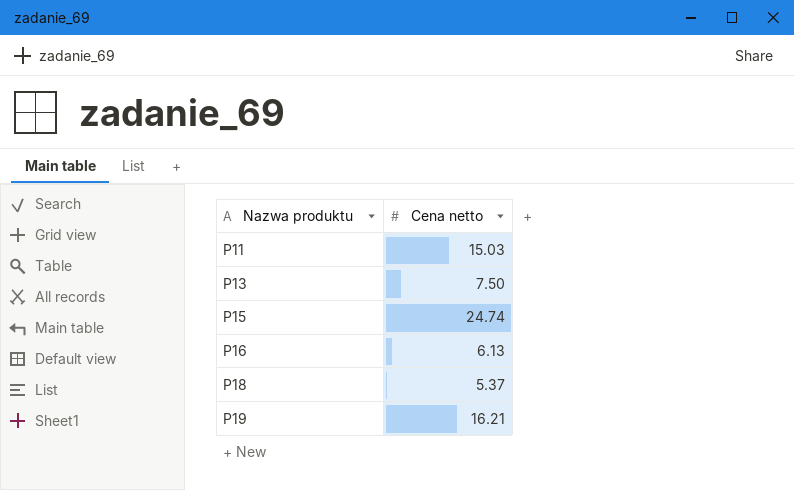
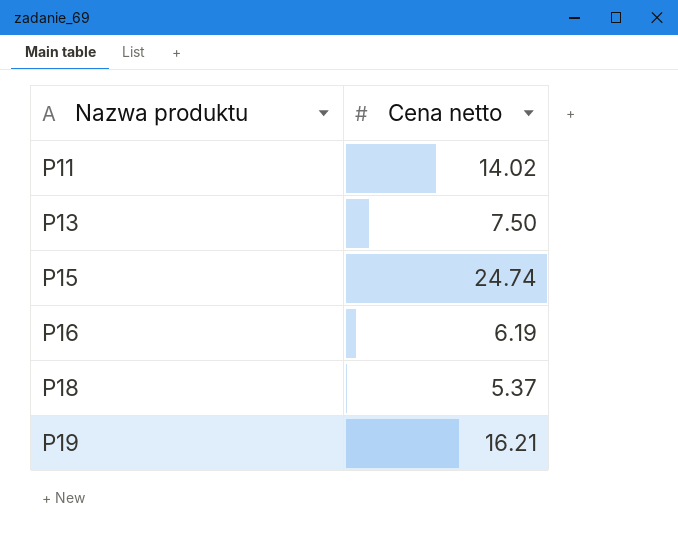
P11 | Cena netto: 15.03 -> 14.02
P16 | Cena netto: 6.13 -> 6.19

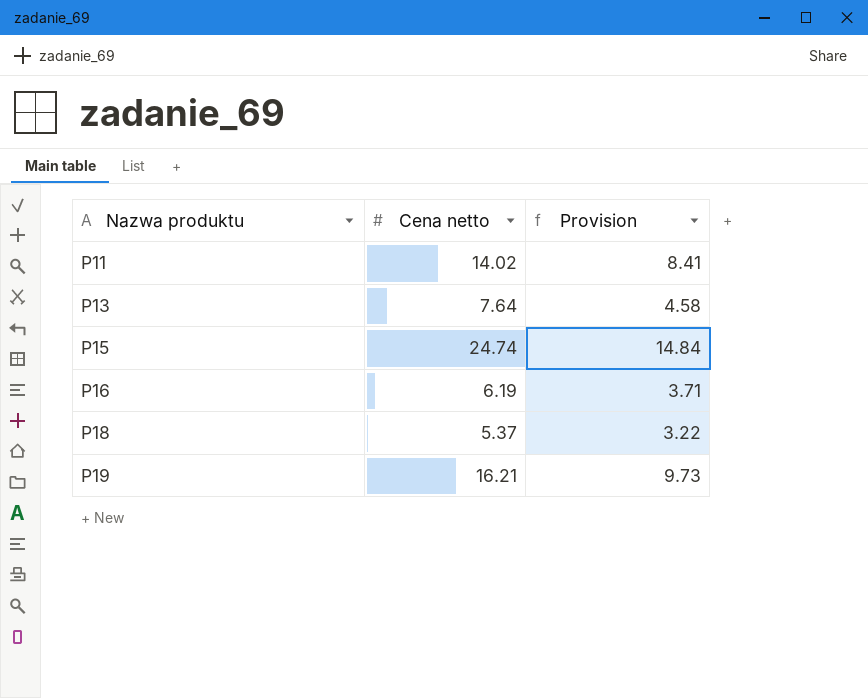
column Provision | formula: none -> [Cena netto] * 0.6
P13 | Cena netto: 7.50 -> 7.64

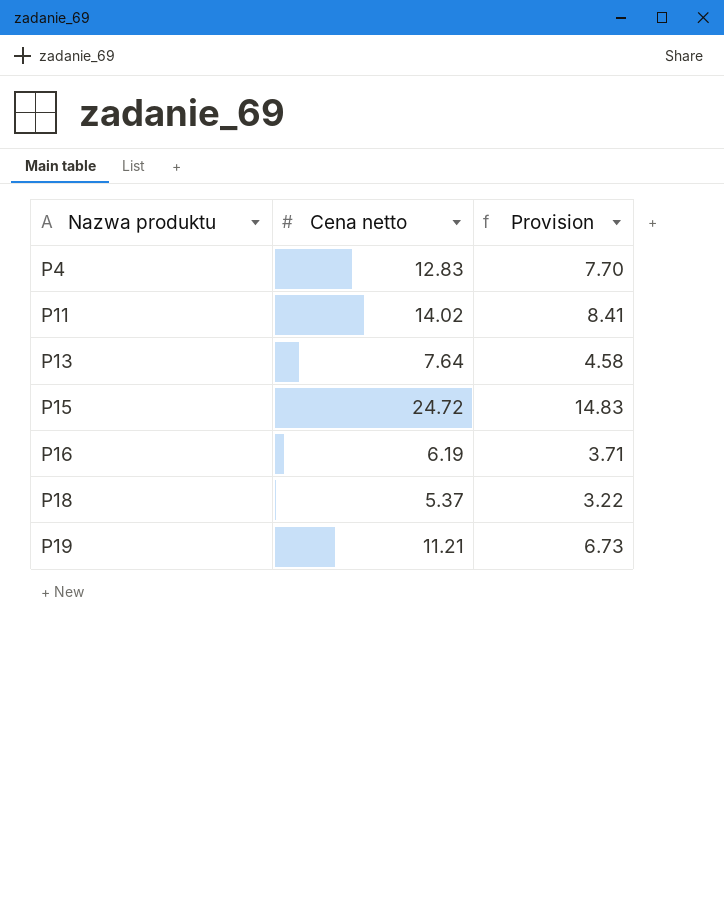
row P4: none -> 12.83 | 7.70
P15 | Cena netto: 24.74 -> 24.72
P15 | Provision: 14.84 -> 14.83
P19 | Cena netto: 16.21 -> 11.21
P19 | Provision: 9.73 -> 6.73

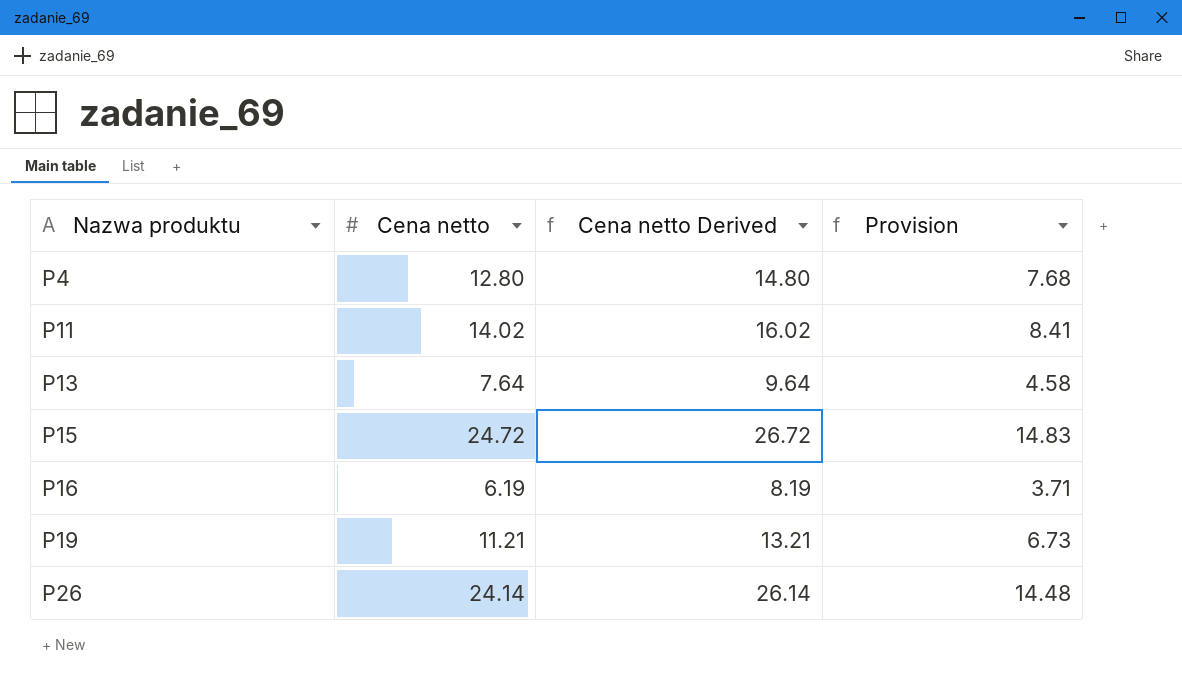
column Cena netto Derived | formula: none -> [Cena netto] + 2
row P18: 5.37 | 3.22 -> none
P4 | Cena netto: 12.83 -> 12.80
P4 | Provision: 7.70 -> 7.68
row P26: none -> 24.14 | 26.14 | 14.48

